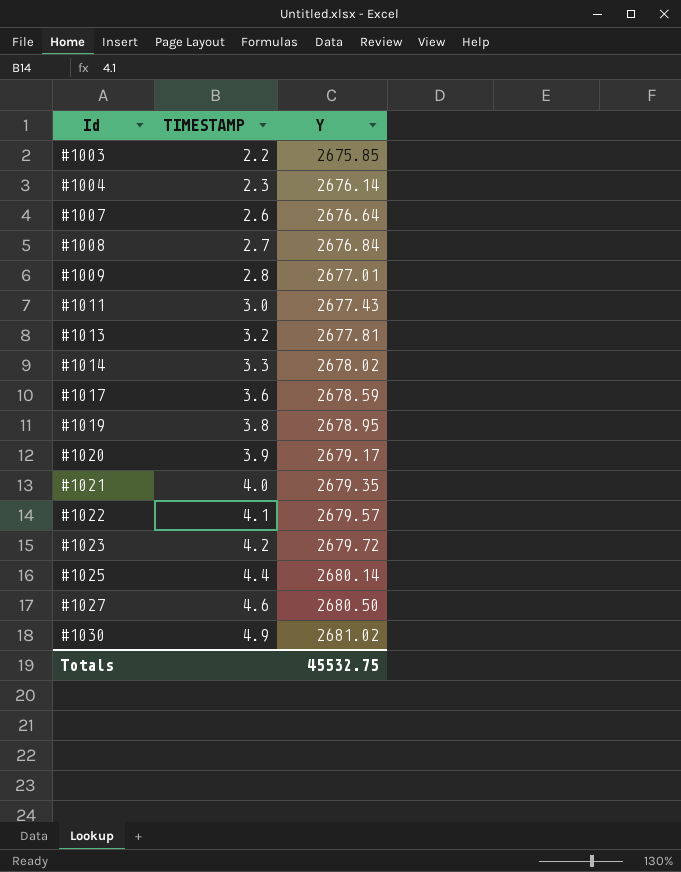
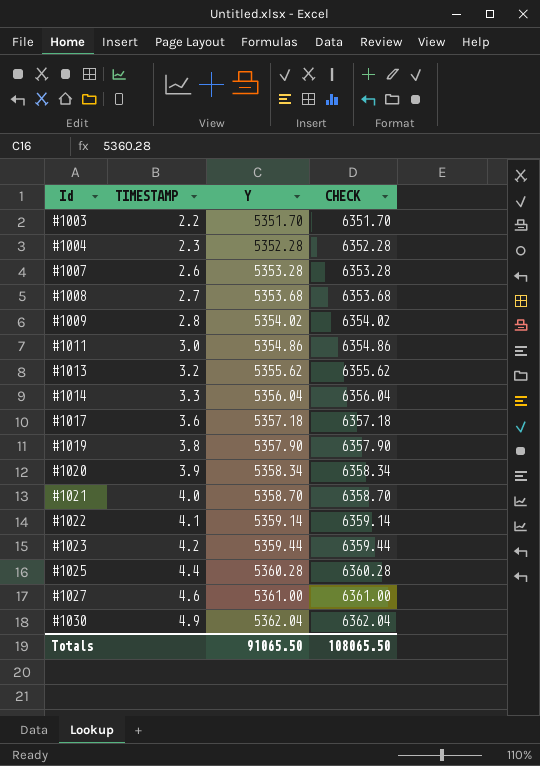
column CHECK | formula: none -> [Y] + 1000
#1003 | Y: 2675.85 -> 5351.70
#1004 | Y: 2676.14 -> 5352.28
#1007 | Y: 2676.64 -> 5353.28
#1008 | Y: 2676.84 -> 5353.68
#1009 | Y: 2677.01 -> 5354.02
#1011 | Y: 2677.43 -> 5354.86
#1013 | Y: 2677.81 -> 5355.62
#1014 | Y: 2678.02 -> 5356.04
#1017 | Y: 2678.59 -> 5357.18
#1019 | Y: 2678.95 -> 5357.90
#1020 | Y: 2679.17 -> 5358.34
#1021 | Y: 2679.35 -> 5358.70
#1022 | Y: 2679.57 -> 5359.14
#1023 | Y: 2679.72 -> 5359.44
#1025 | Y: 2680.14 -> 5360.28
#1027 | Y: 2680.50 -> 5361.00
#1030 | Y: 2681.02 -> 5362.04
Totals | Y: 45532.75 -> 91065.50

